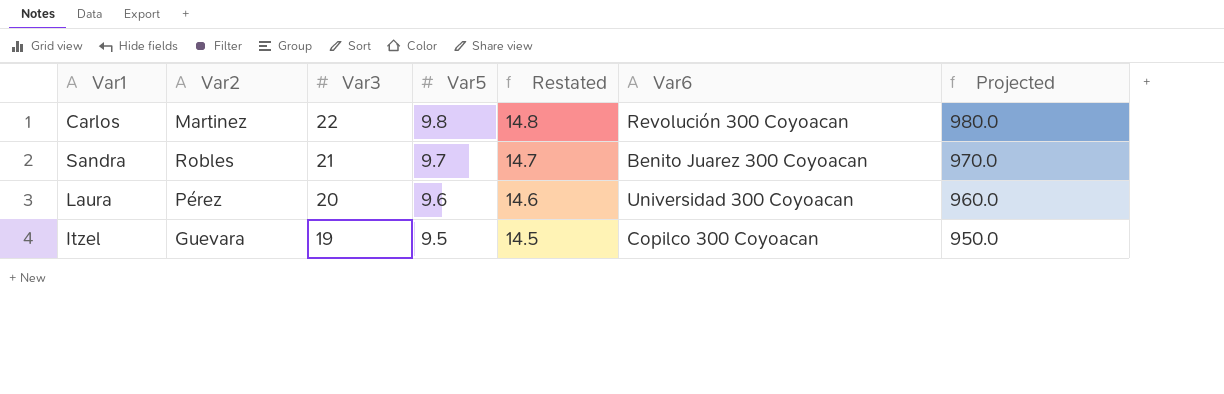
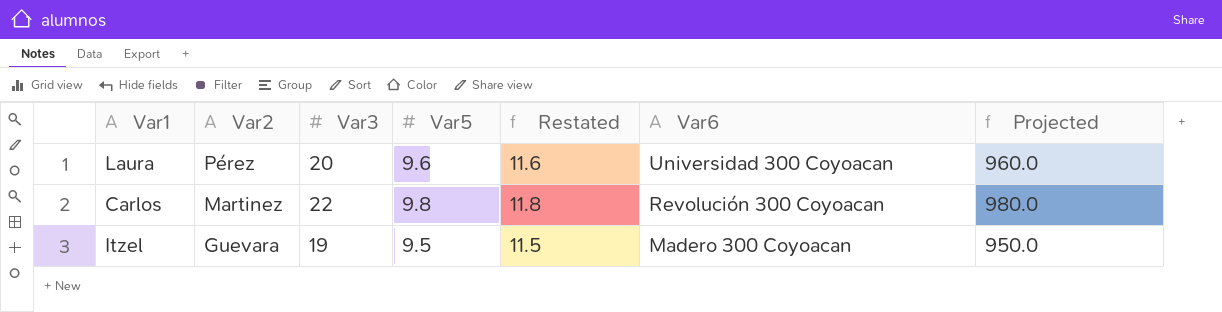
row order: Var3 descending -> Var2 descending
column Restated | formula: [Var5] + 5 -> [Var5] + 2
row Sandra: Robles | 21 | 9.7 | 14.7 | Benito Juarez 300 Coyoacan | 970.0 -> none
Itzel | Var6: Copilco 300 Coyoacan -> Madero 300 Coyoacan

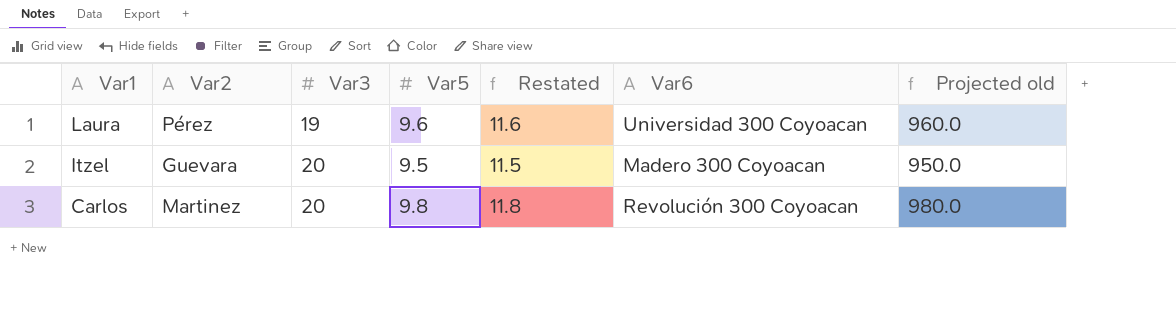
row order: Var2 descending -> Var1 descending
column name: Projected -> Projected old
Laura | Var3: 20 -> 19
Itzel | Var3: 19 -> 20
Carlos | Var3: 22 -> 20

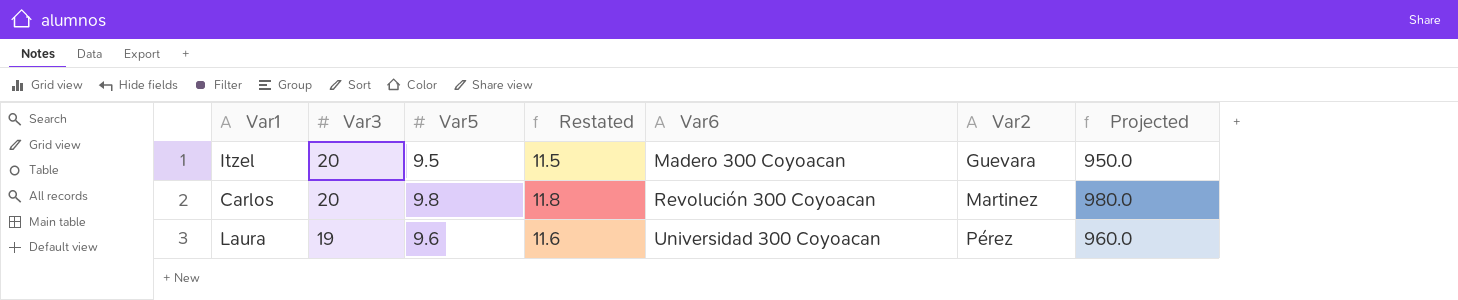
row order: Var1 descending -> Var3 descending
column Var2 | position: 2 -> 6
column name: Projected old -> Projected

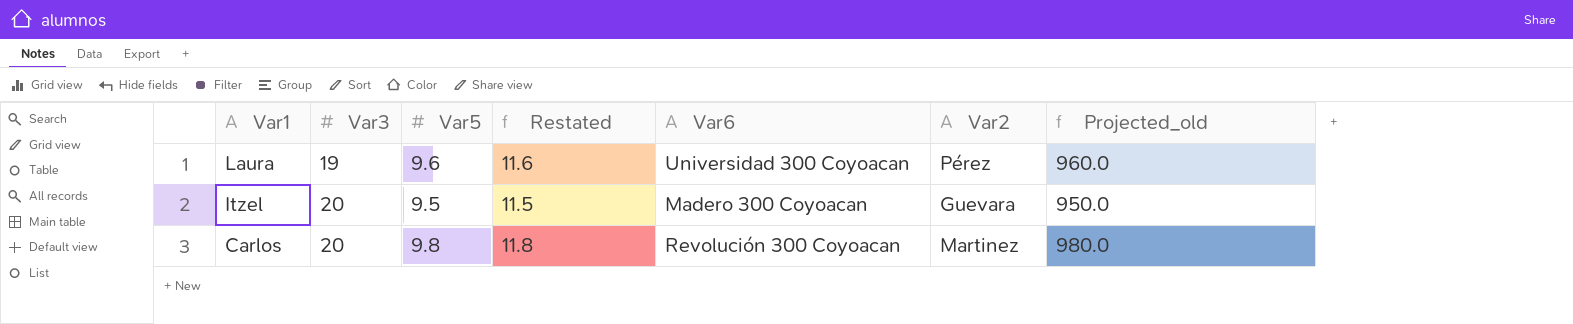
row order: Var3 descending -> Var1 descending
column name: Projected -> Projected_old

